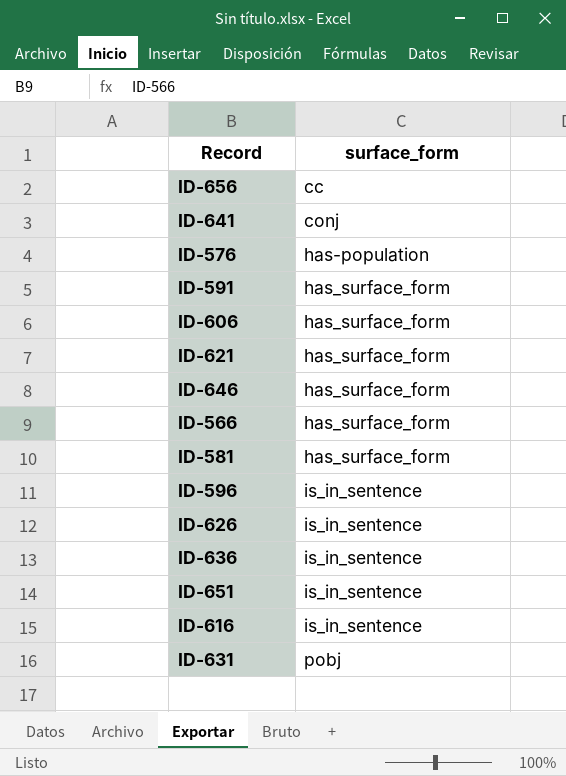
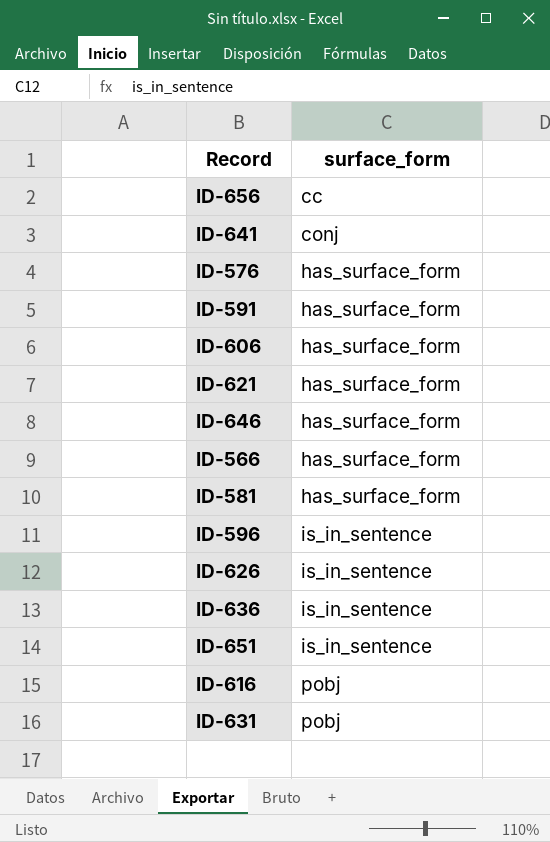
ID-576 | surface_form: has-population -> has_surface_form
ID-616 | surface_form: is_in_sentence -> pobj

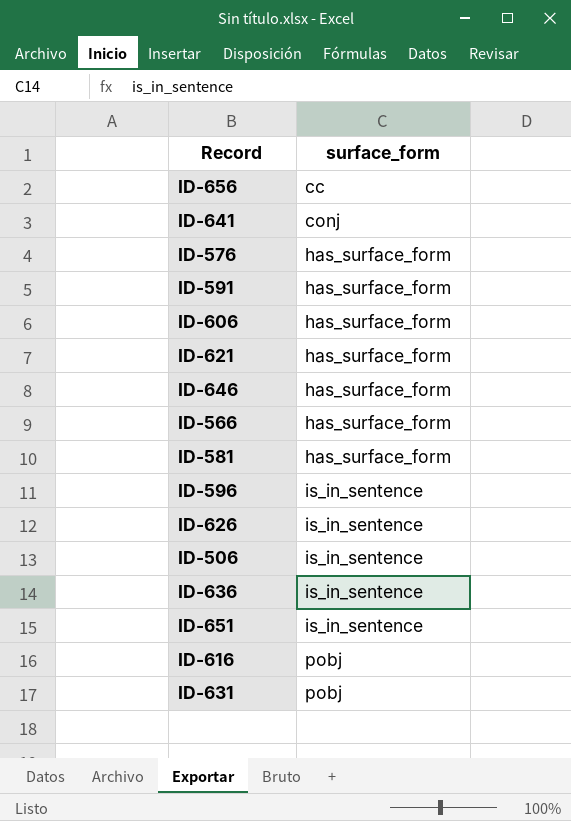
row ID-506: none -> is_in_sentence

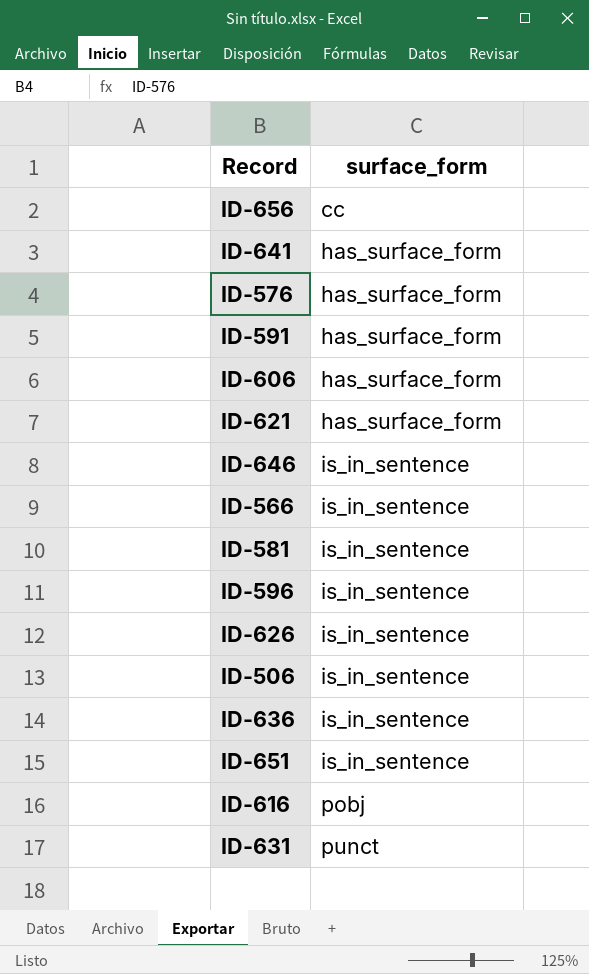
ID-641 | surface_form: conj -> has_surface_form
ID-646 | surface_form: has_surface_form -> is_in_sentence
ID-566 | surface_form: has_surface_form -> is_in_sentence
ID-581 | surface_form: has_surface_form -> is_in_sentence
ID-631 | surface_form: pobj -> punct

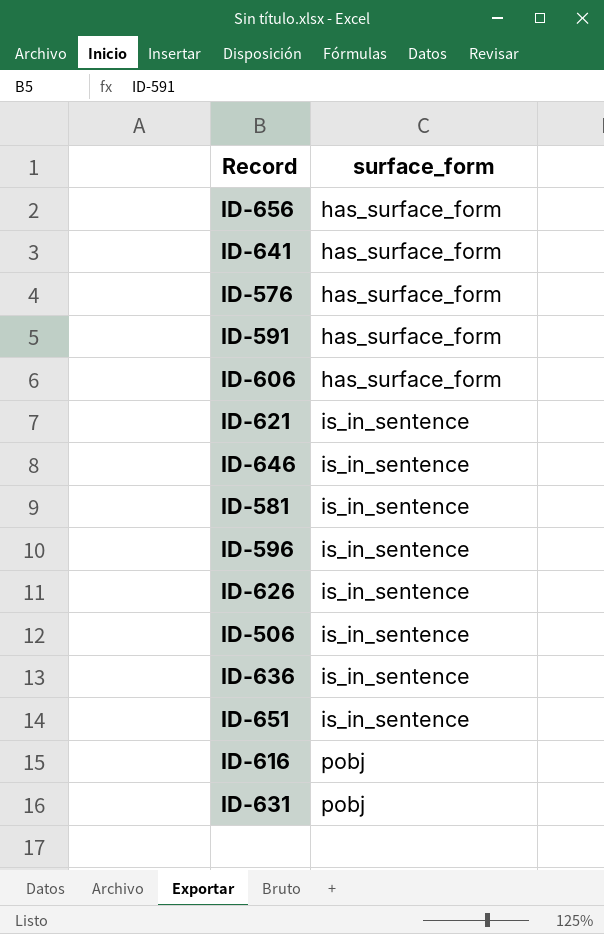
row ID-566: is_in_sentence -> none
ID-656 | surface_form: cc -> has_surface_form
ID-621 | surface_form: has_surface_form -> is_in_sentence
ID-631 | surface_form: punct -> pobj

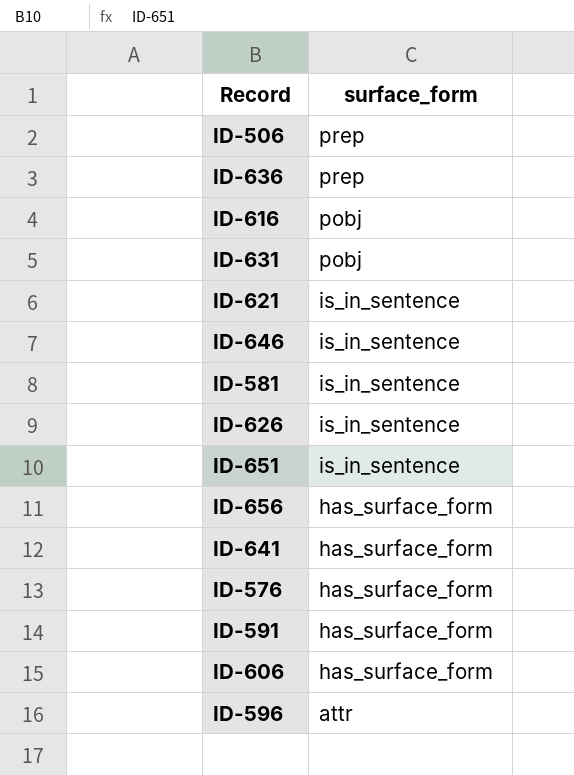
row order: surface_form ascending -> surface_form descending
ID-506 | surface_form: is_in_sentence -> prep
ID-636 | surface_form: is_in_sentence -> prep
ID-596 | surface_form: is_in_sentence -> attr

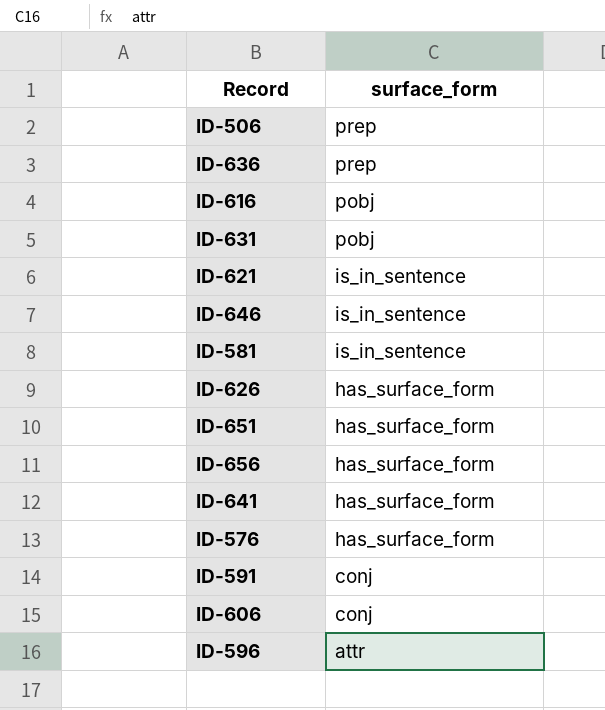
ID-626 | surface_form: is_in_sentence -> has_surface_form
ID-651 | surface_form: is_in_sentence -> has_surface_form
ID-591 | surface_form: has_surface_form -> conj
ID-606 | surface_form: has_surface_form -> conj

